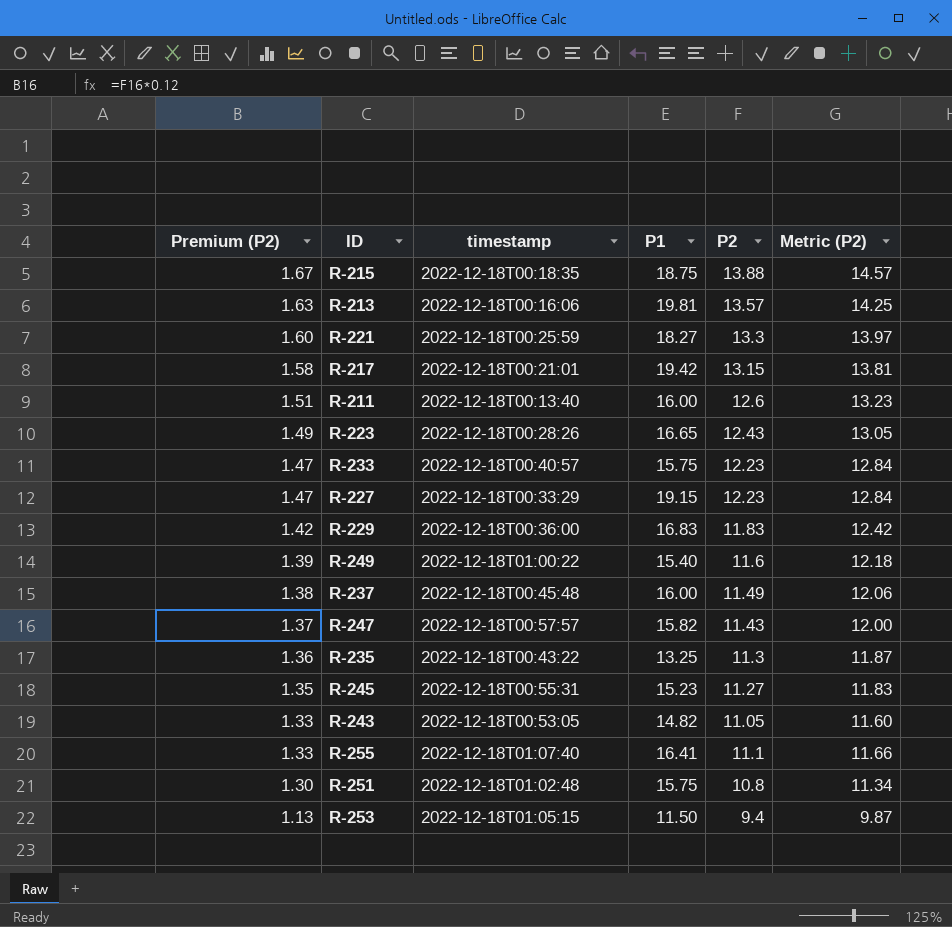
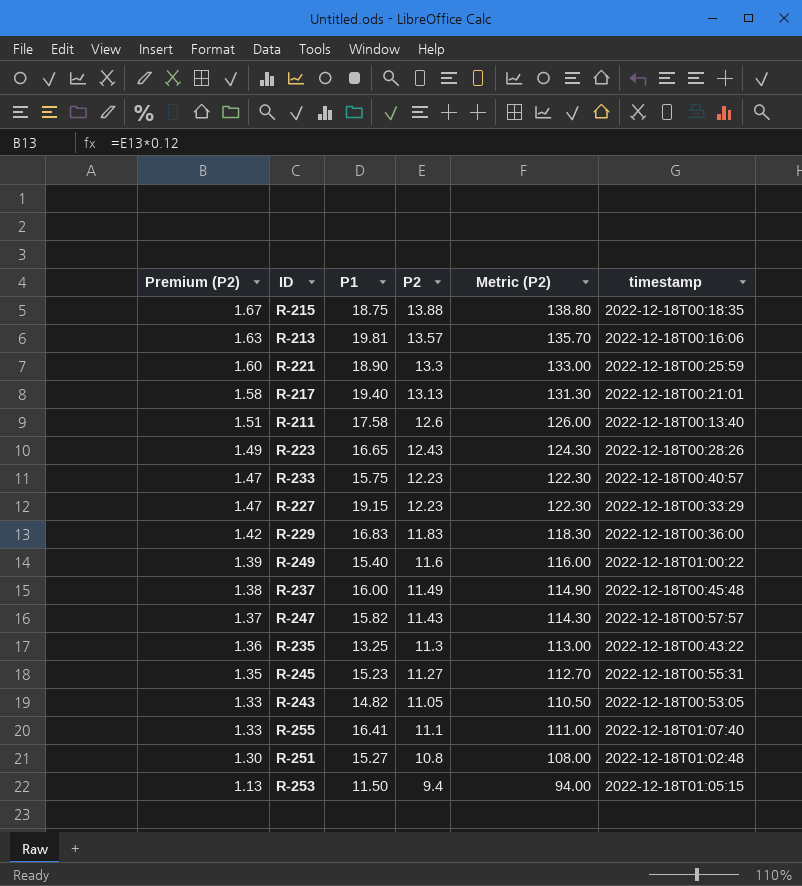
column Metric (P2) | formula: [P2] * 1.05 -> [P2] * 10
column timestamp | position: 3 -> 6
R-221 | P1: 18.27 -> 18.90
R-217 | P1: 19.42 -> 19.40
R-217 | P2: 13.15 -> 13.13
R-211 | P1: 16.00 -> 17.58
R-251 | P1: 15.75 -> 15.27

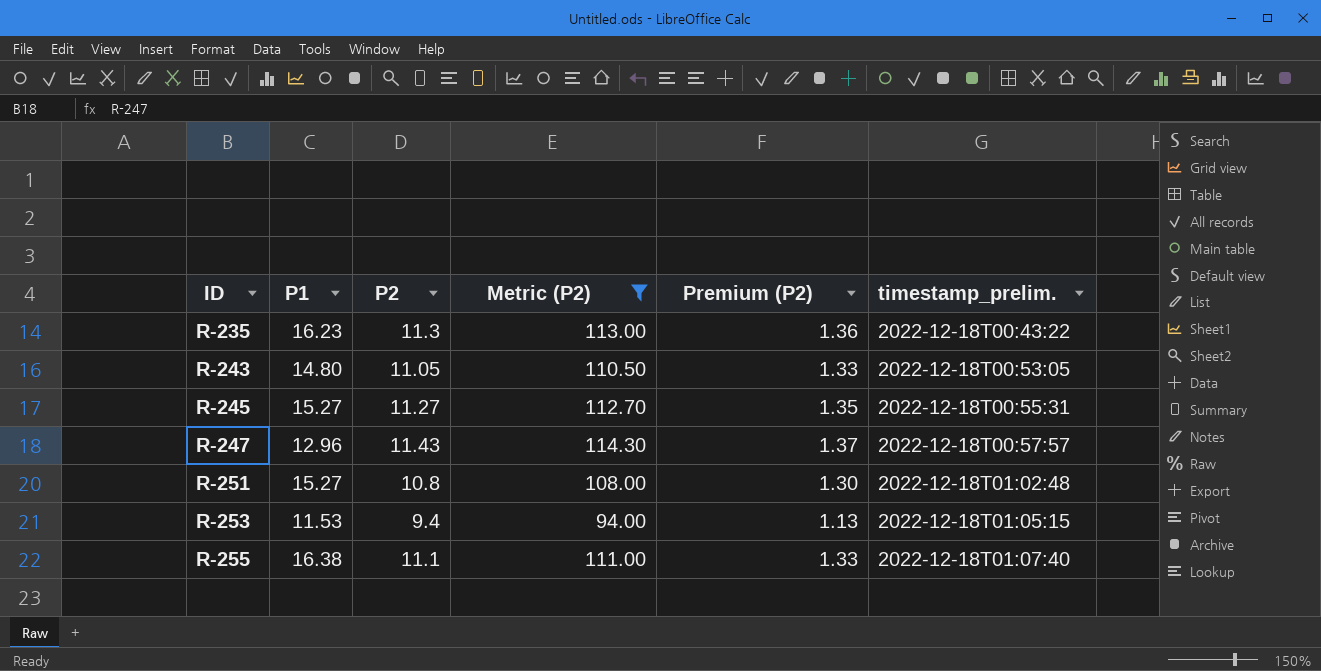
filter: none -> Metric (P2) <= 114.30
row order: Premium (P2) descending -> ID ascending
column Premium (P2) | position: 1 -> 5
column name: timestamp -> timestamp_prelim.
R-235 | P1: 13.25 -> 16.23
R-243 | P1: 14.82 -> 14.80
R-245 | P1: 15.23 -> 15.27
R-247 | P1: 15.82 -> 12.96
R-253 | P1: 11.50 -> 11.53
R-255 | P1: 16.41 -> 16.38

